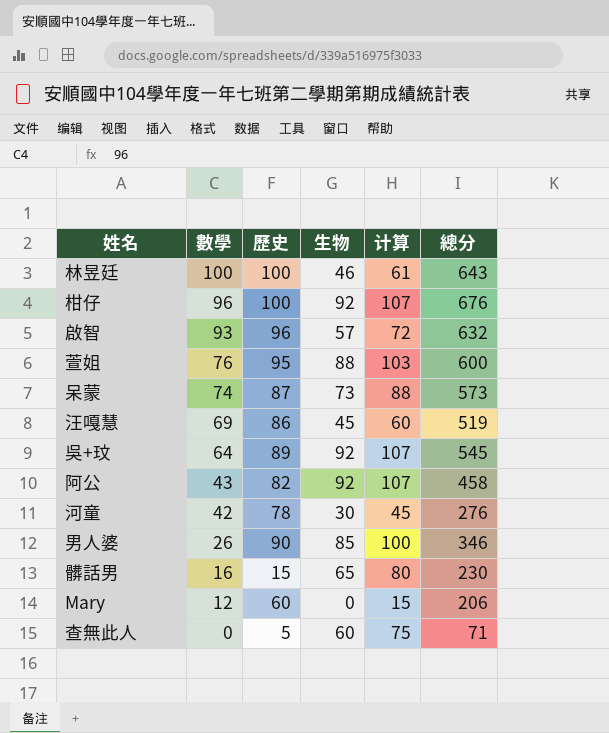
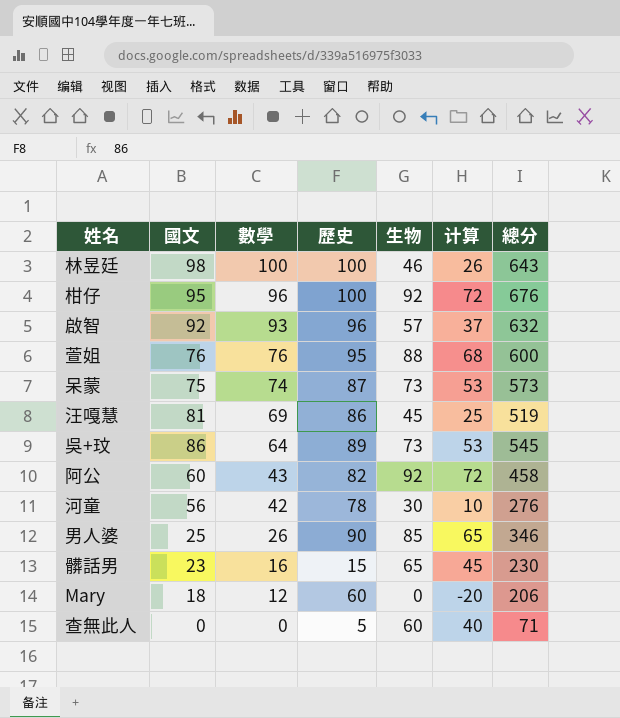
column 國文 | position: none -> 2
column 计算 | formula: [生物] + 15 -> [生物] - 20
吳+玟 | 生物: 92 -> 73

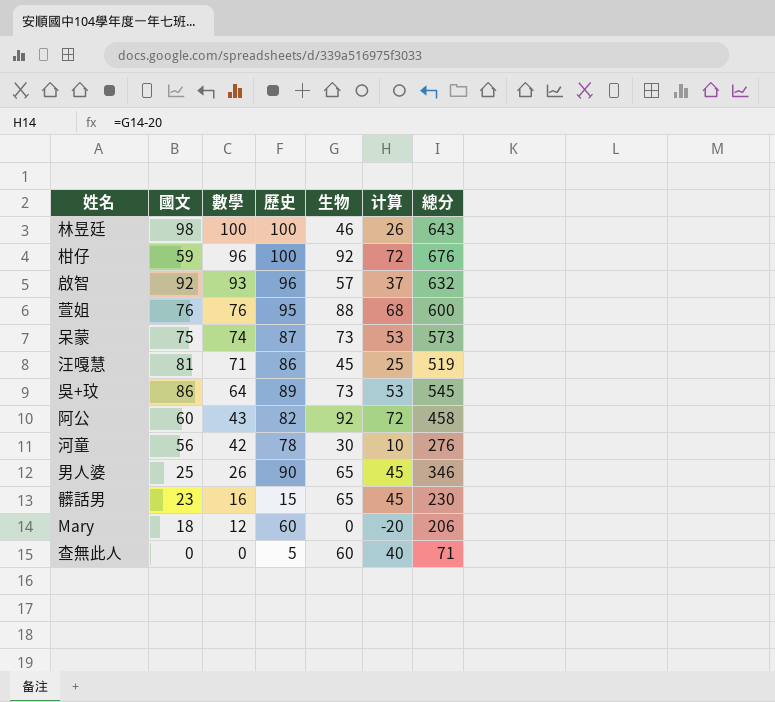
柑仔 | 國文: 95 -> 59
汪嘎慧 | 數學: 69 -> 71
男人婆 | 生物: 85 -> 65
男人婆 | 计算: 65 -> 45

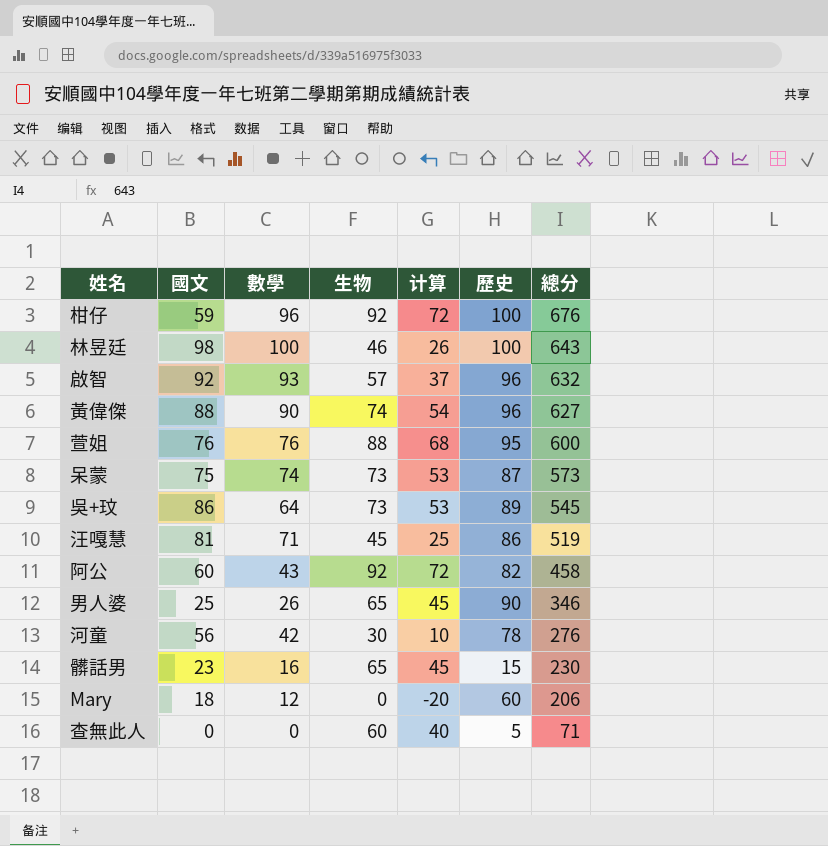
row order: 數學 descending -> 總分 descending
column 歷史 | position: 4 -> 6
row 黃偉傑: none -> 88 | 90 | 74 | 54 | 96 | 627

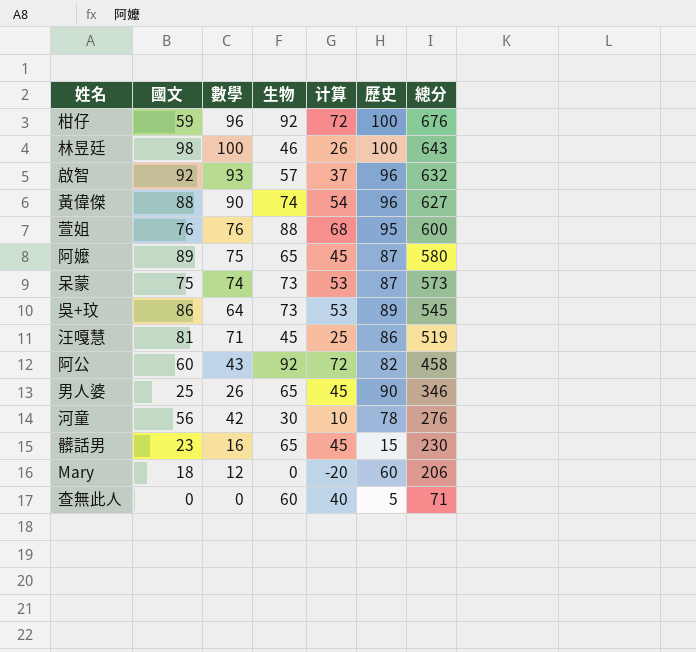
row 阿嬤: none -> 89 | 75 | 65 | 45 | 87 | 580

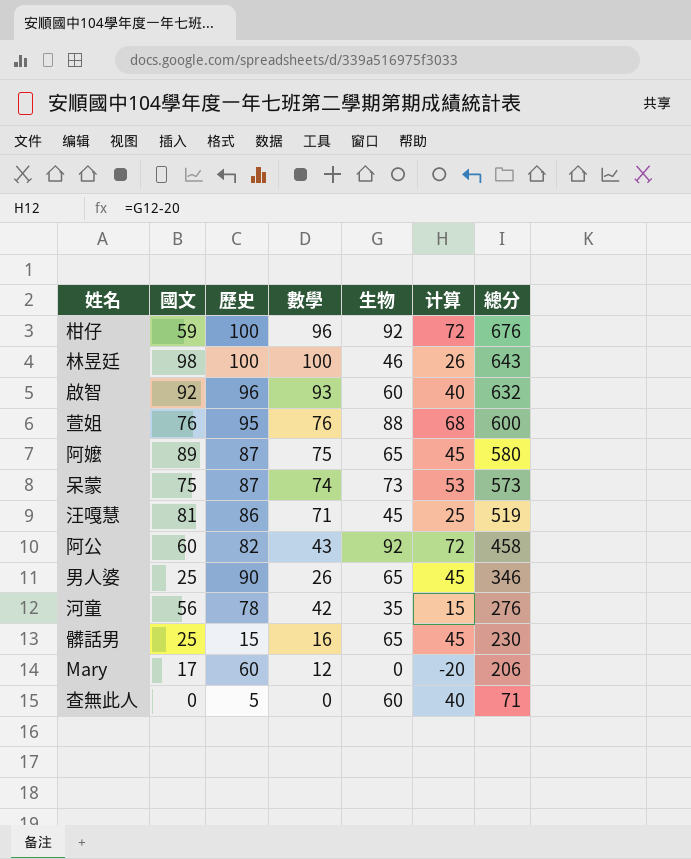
column 歷史 | position: 6 -> 3
row 黃偉傑: 88 | 90 | 74 | 54 | 96 | 627 -> none
row 吳+玟: 86 | 64 | 73 | 53 | 89 | 545 -> none
啟智 | 生物: 57 -> 60
啟智 | 计算: 37 -> 40
河童 | 生物: 30 -> 35
河童 | 计算: 10 -> 15
髒話男 | 國文: 23 -> 25
Mary | 國文: 18 -> 17

